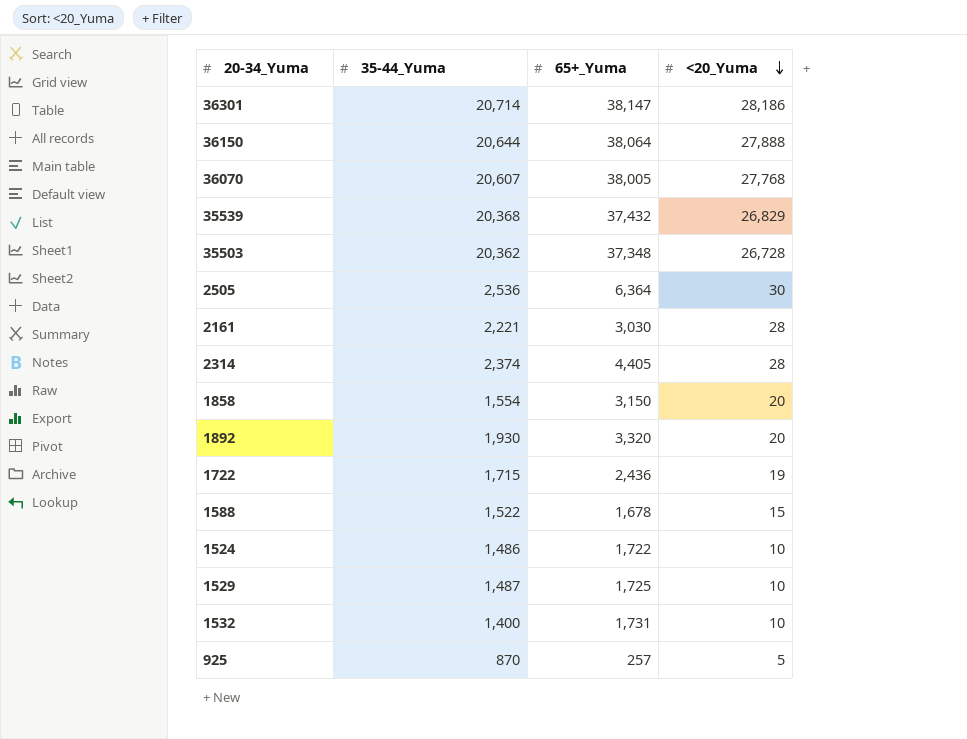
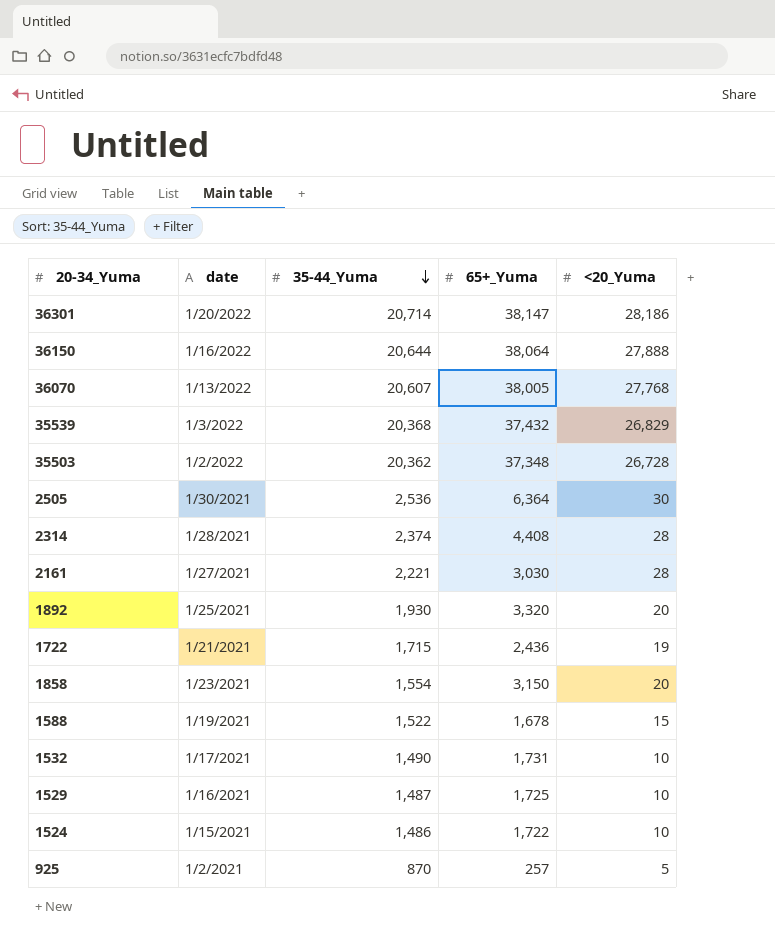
row order: <20_Yuma descending -> 35-44_Yuma descending
column date | position: none -> 2
2314 | 65+_Yuma: 4,405 -> 4,408
1532 | 35-44_Yuma: 1,400 -> 1,490

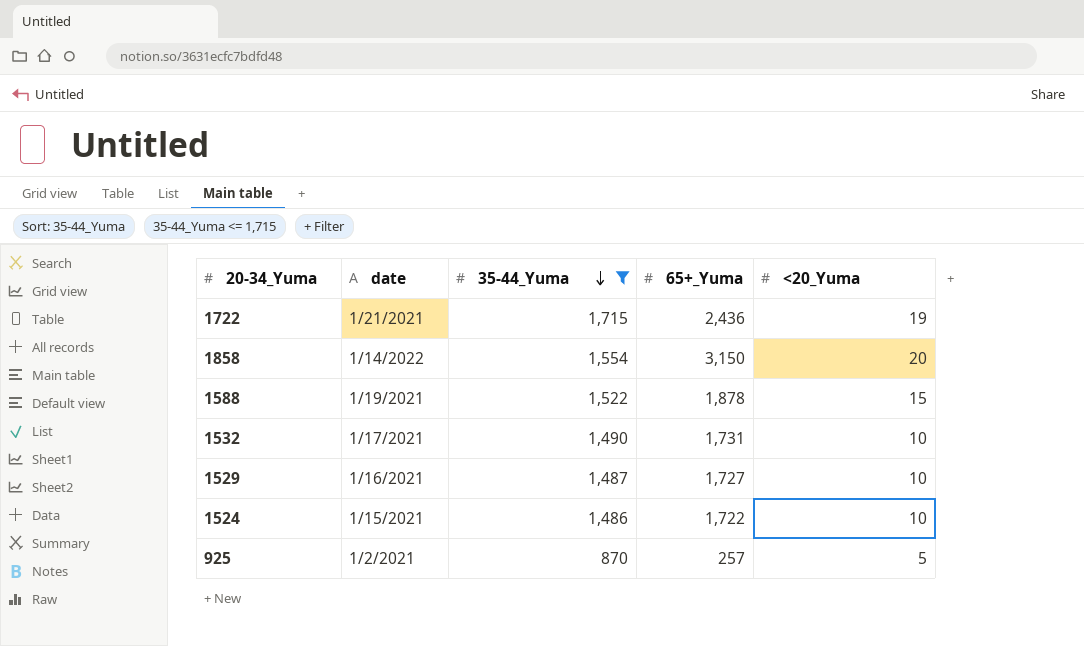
filter: none -> 35-44_Yuma <= 1,715
1858 | date: 1/23/2021 -> 1/14/2022
1588 | 65+_Yuma: 1,678 -> 1,878
1529 | 65+_Yuma: 1,725 -> 1,727

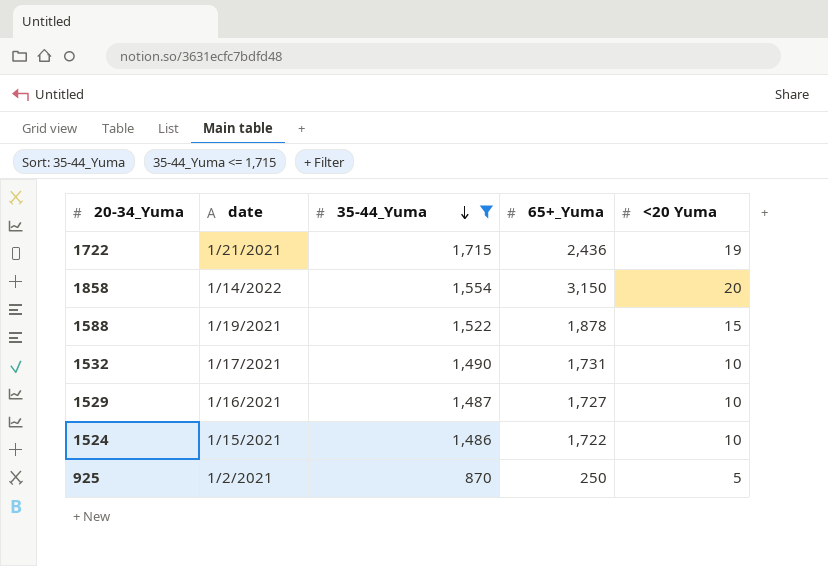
column name: <20_Yuma -> <20 Yuma
925 | 65+_Yuma: 257 -> 250

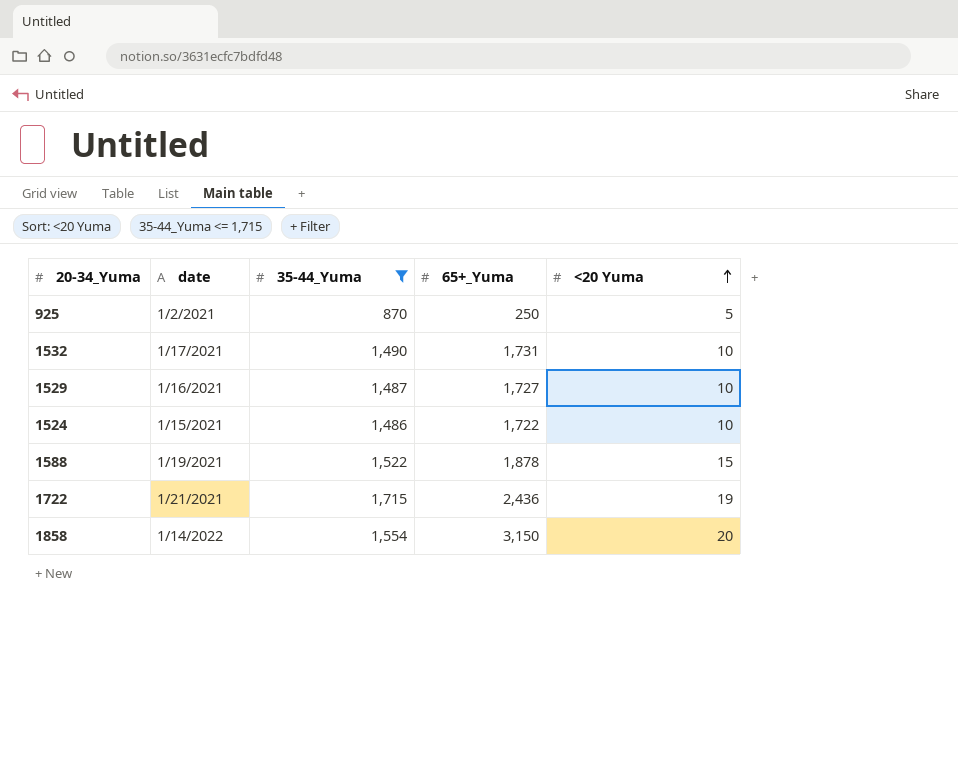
row order: 35-44_Yuma descending -> <20 Yuma ascending

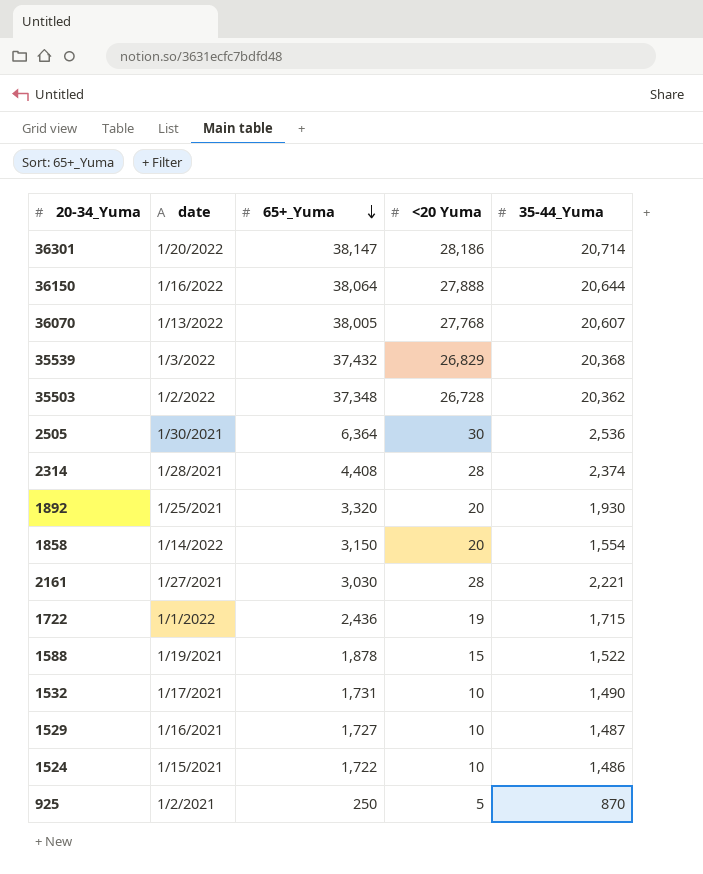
filter: 35-44_Yuma <= 1,715 -> none
row order: <20 Yuma ascending -> 65+_Yuma descending
column 35-44_Yuma | position: 3 -> 5
1722 | date: 1/21/2021 -> 1/1/2022

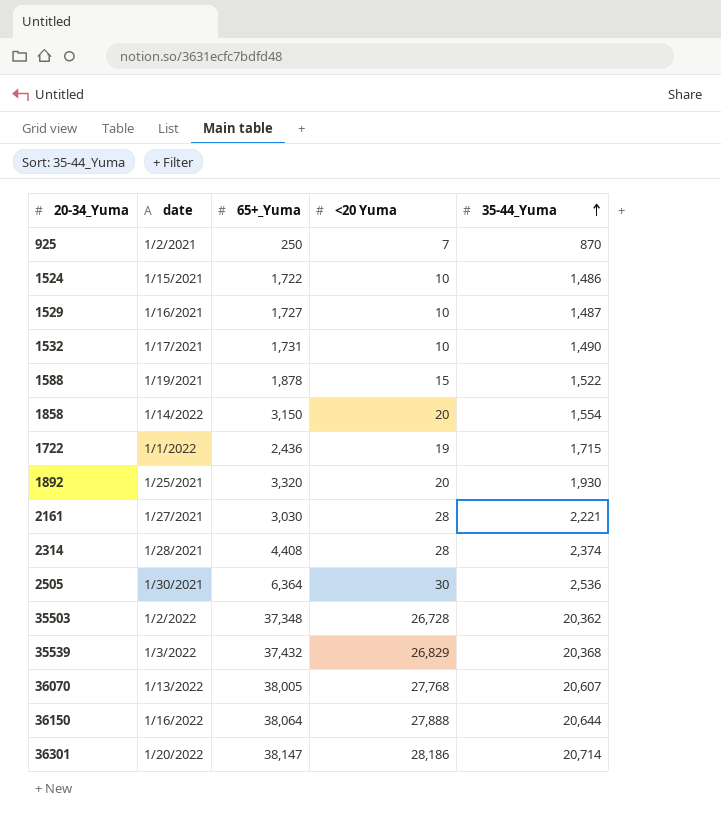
row order: 65+_Yuma descending -> 35-44_Yuma ascending
925 | <20 Yuma: 5 -> 7

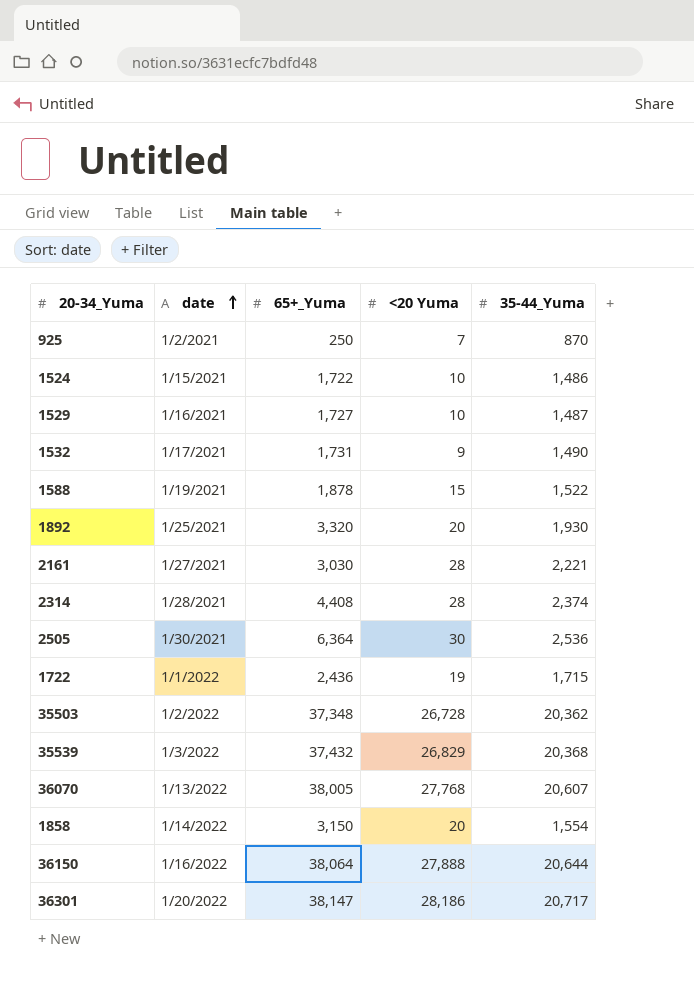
row order: 35-44_Yuma ascending -> date ascending
1532 | <20 Yuma: 10 -> 9
36301 | 35-44_Yuma: 20,714 -> 20,717

